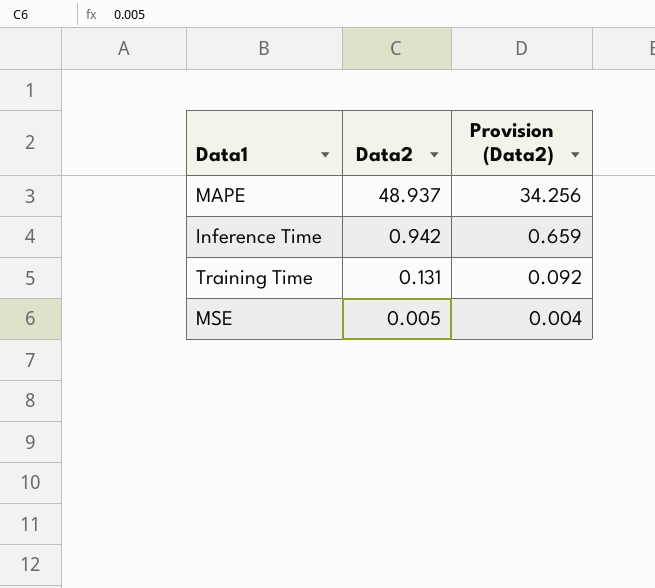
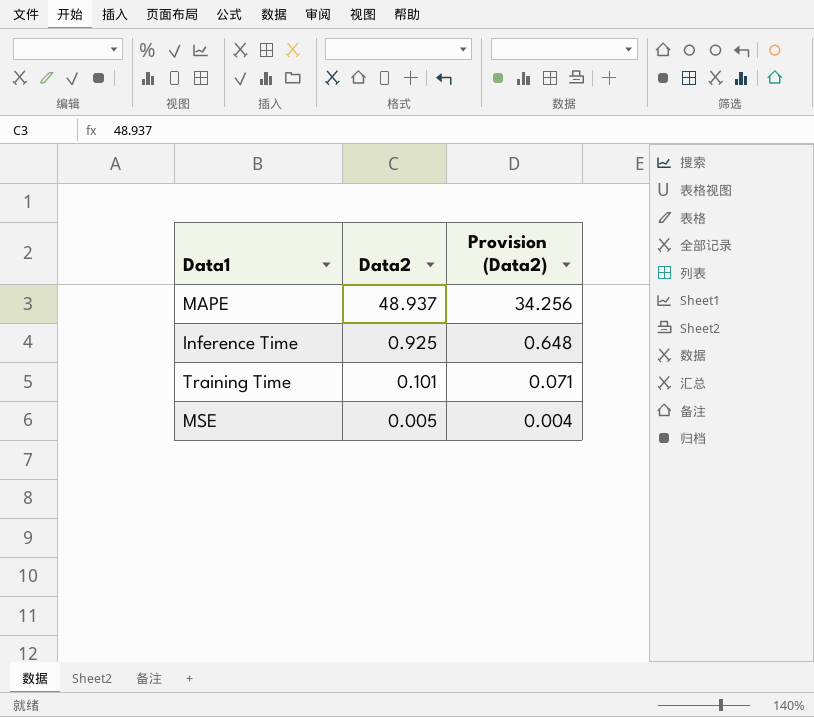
Inference Time | Data2: 0.942 -> 0.925
Inference Time | Provision (Data2): 0.659 -> 0.648
Training Time | Data2: 0.131 -> 0.101
Training Time | Provision (Data2): 0.092 -> 0.071

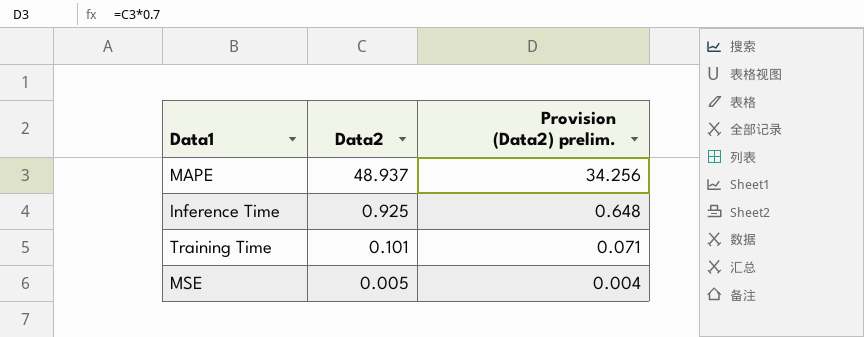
column name: Provision (Data2) -> Provision (Data2) prelim.

